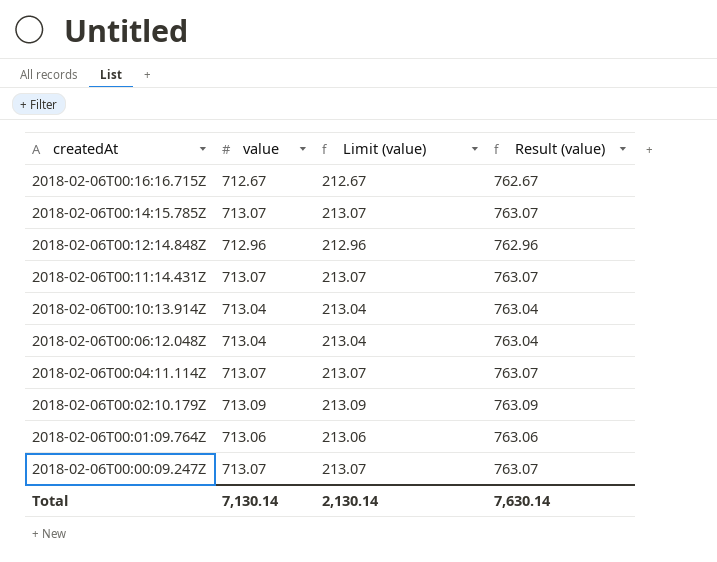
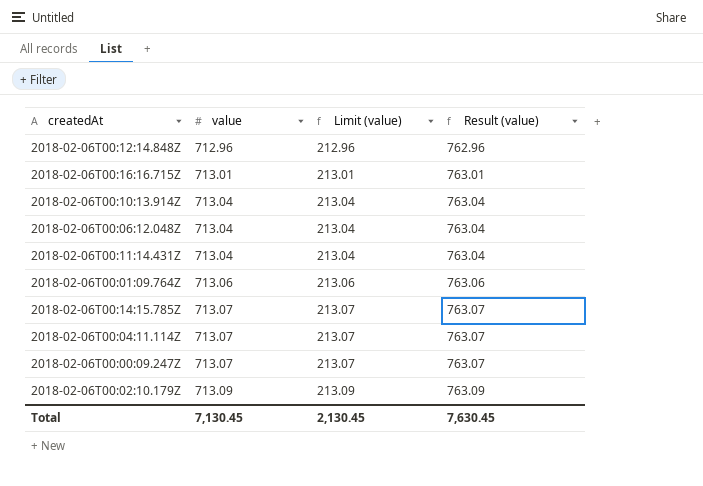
row order: createdAt descending -> value ascending
2018-02-06T00:16:16.715Z | value: 712.67 -> 713.01
2018-02-06T00:16:16.715Z | Limit (value): 212.67 -> 213.01
2018-02-06T00:16:16.715Z | Result (value): 762.67 -> 763.01
2018-02-06T00:11:14.431Z | value: 713.07 -> 713.04
2018-02-06T00:11:14.431Z | Limit (value): 213.07 -> 213.04
2018-02-06T00:11:14.431Z | Result (value): 763.07 -> 763.04
Total | value: 7,130.14 -> 7,130.45
Total | Limit (value): 2,130.14 -> 2,130.45
Total | Result (value): 7,630.14 -> 7,630.45

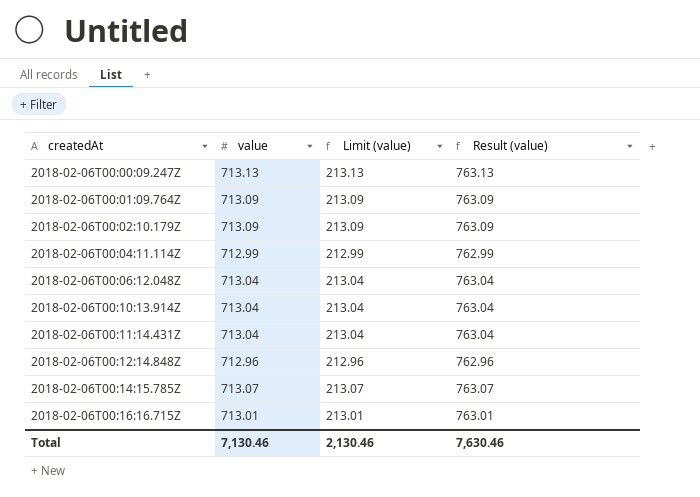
row order: value ascending -> createdAt ascending
2018-02-06T00:00:09.247Z | value: 713.07 -> 713.13
2018-02-06T00:00:09.247Z | Limit (value): 213.07 -> 213.13
2018-02-06T00:00:09.247Z | Result (value): 763.07 -> 763.13
2018-02-06T00:01:09.764Z | value: 713.06 -> 713.09
2018-02-06T00:01:09.764Z | Limit (value): 213.06 -> 213.09
2018-02-06T00:01:09.764Z | Result (value): 763.06 -> 763.09
2018-02-06T00:04:11.114Z | value: 713.07 -> 712.99
2018-02-06T00:04:11.114Z | Limit (value): 213.07 -> 212.99
2018-02-06T00:04:11.114Z | Result (value): 763.07 -> 762.99
Total | value: 7,130.45 -> 7,130.46
Total | Limit (value): 2,130.45 -> 2,130.46
Total | Result (value): 7,630.45 -> 7,630.46

